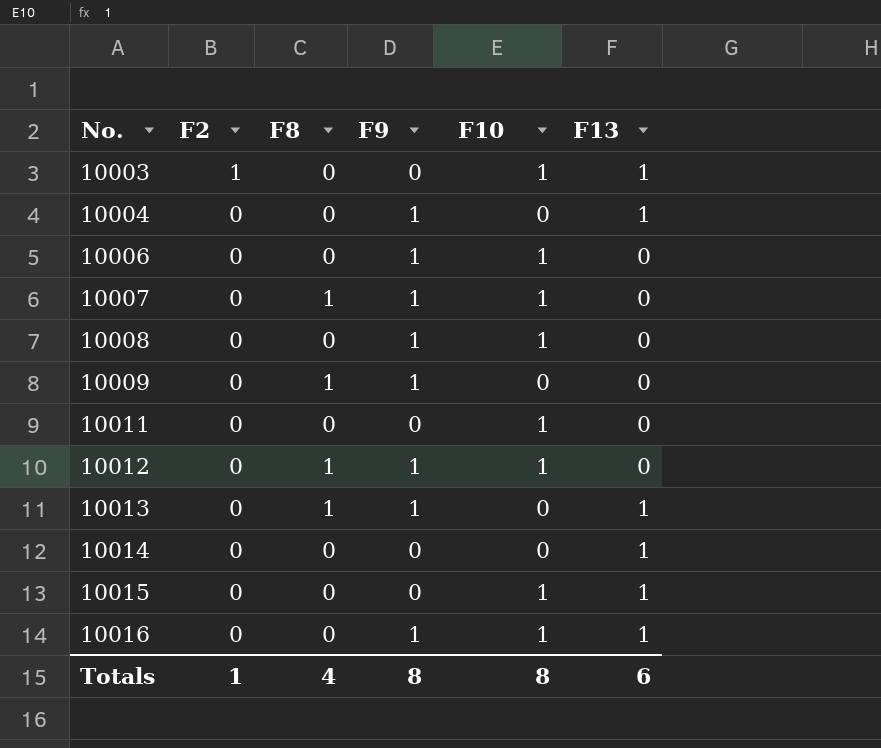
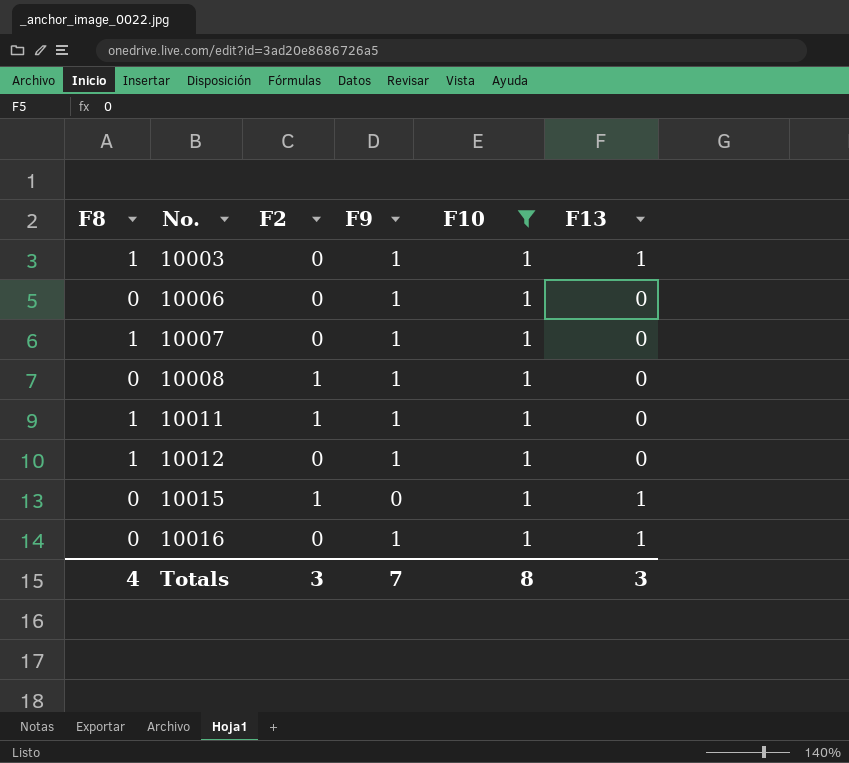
filter: none -> F10 = 1
column F8 | position: 3 -> 1
10003 | F8: 0 -> 1
10003 | F2: 1 -> 0
10003 | F9: 0 -> 1
10008 | F2: 0 -> 1
10011 | F8: 0 -> 1
10011 | F2: 0 -> 1
10011 | F9: 0 -> 1
10015 | F2: 0 -> 1
Totals | F2: 1 -> 3
Totals | F9: 8 -> 7
Totals | F13: 6 -> 3

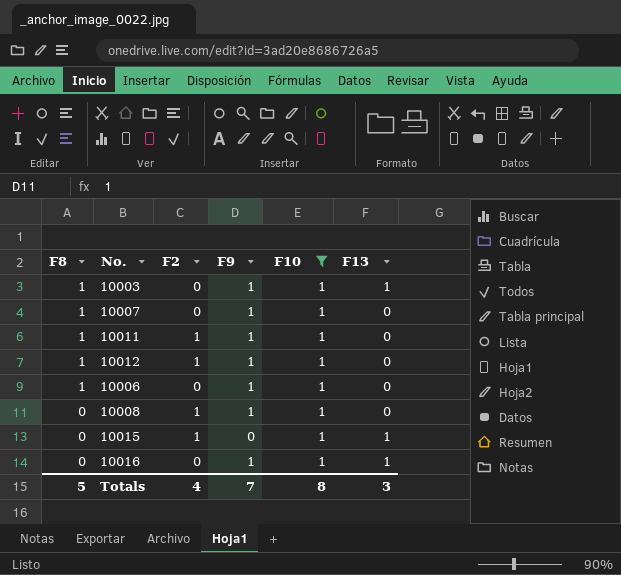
row order: No. ascending -> F8 descending
10012 | F2: 0 -> 1
10006 | F8: 0 -> 1
Totals | F8: 4 -> 5
Totals | F2: 3 -> 4

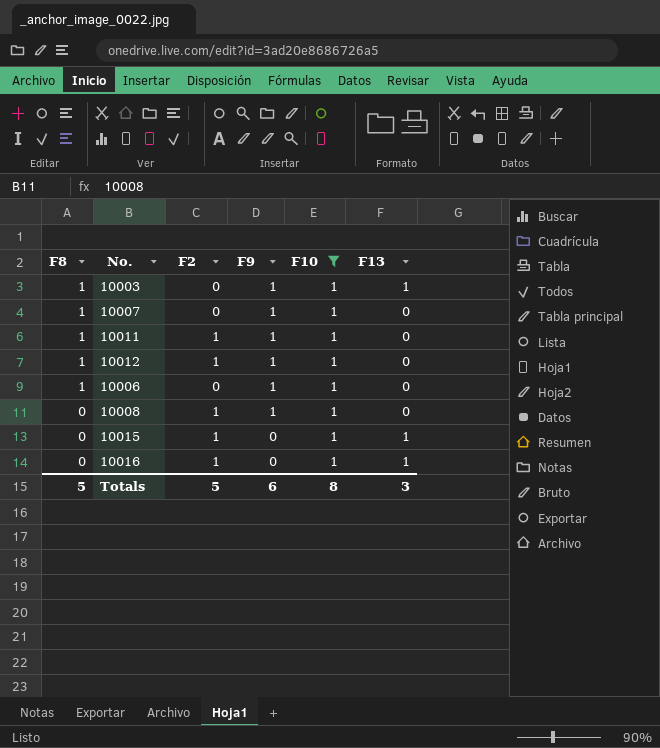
10016 | F2: 0 -> 1
10016 | F9: 1 -> 0
Totals | F2: 4 -> 5
Totals | F9: 7 -> 6

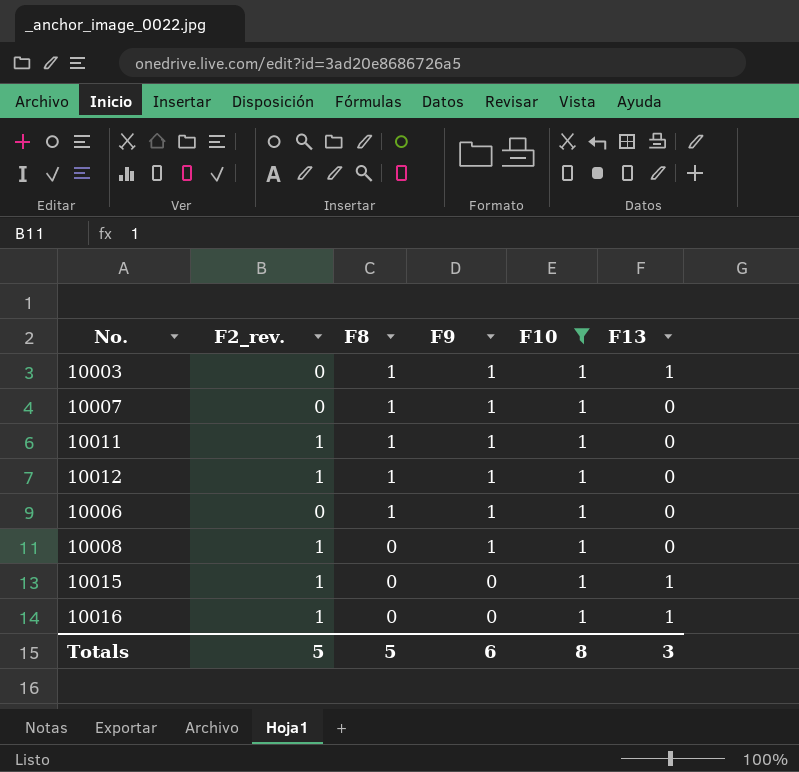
column name: F2 -> F2_rev.
column F8 | position: 1 -> 3

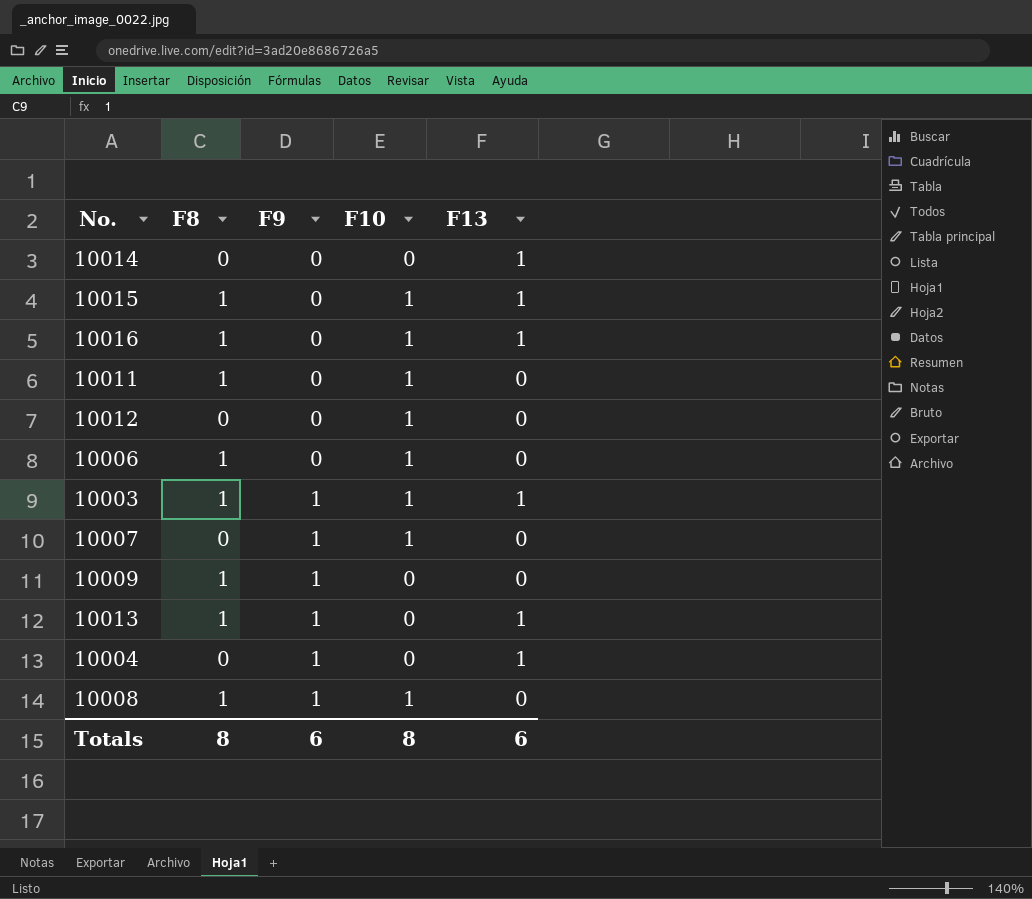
filter: F10 = 1 -> none
row order: F8 descending -> F9 ascending
column F2_rev. | position: 2 -> none
10015 | F8: 0 -> 1
10016 | F8: 0 -> 1
10011 | F9: 1 -> 0
10012 | F8: 1 -> 0
10012 | F9: 1 -> 0
10006 | F9: 1 -> 0
10007 | F8: 1 -> 0
10008 | F8: 0 -> 1
Totals | F8: 5 -> 8
Totals | F13: 3 -> 6

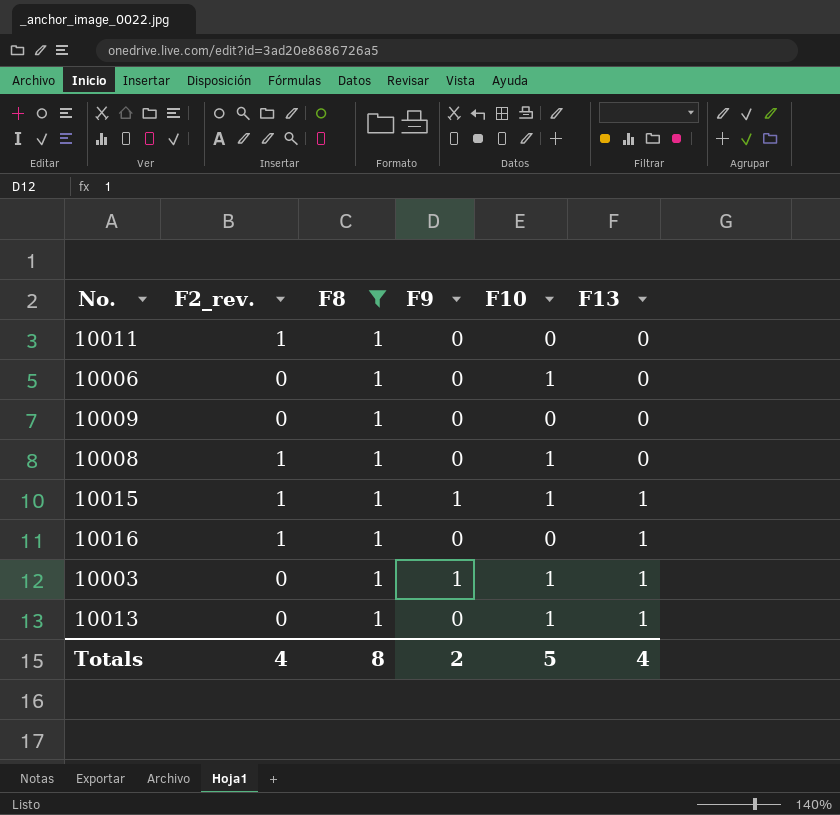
filter: none -> F8 = 1
row order: F9 ascending -> F13 ascending
column F2_rev. | position: none -> 2
10011 | F10: 1 -> 0
10009 | F9: 1 -> 0
10008 | F9: 1 -> 0
10015 | F9: 0 -> 1
10016 | F10: 1 -> 0
10013 | F9: 1 -> 0
10013 | F10: 0 -> 1
Totals | F9: 6 -> 2
Totals | F10: 8 -> 5
Totals | F13: 6 -> 4

